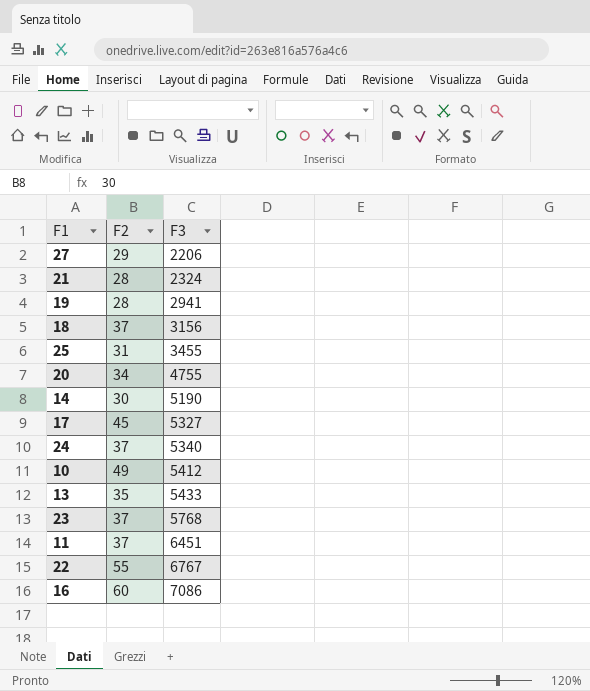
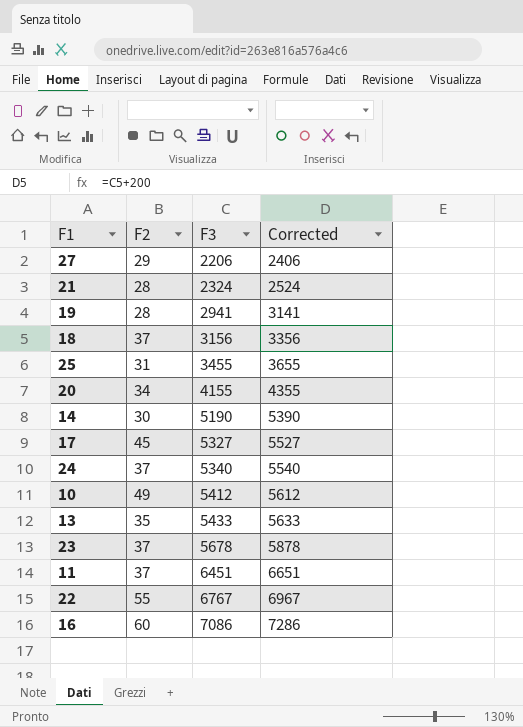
column Corrected | formula: none -> [F3] + 200
20 | F3: 4755 -> 4155
23 | F3: 5768 -> 5678

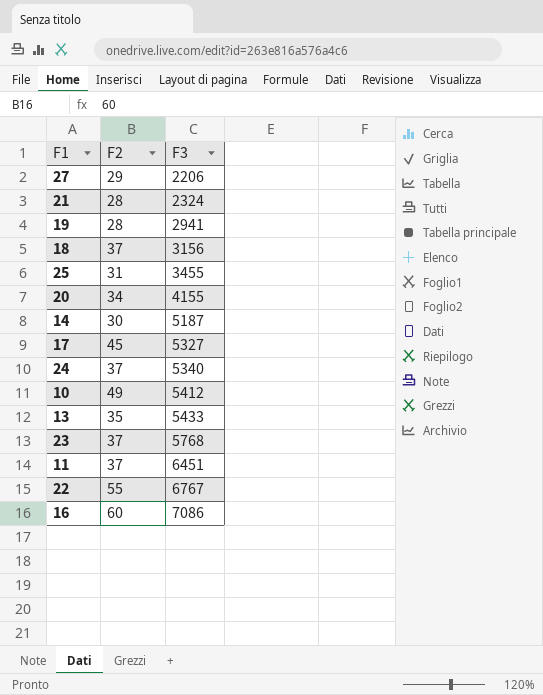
column Corrected | formula: [F3] + 200 -> none
14 | F3: 5190 -> 5187
23 | F3: 5678 -> 5768

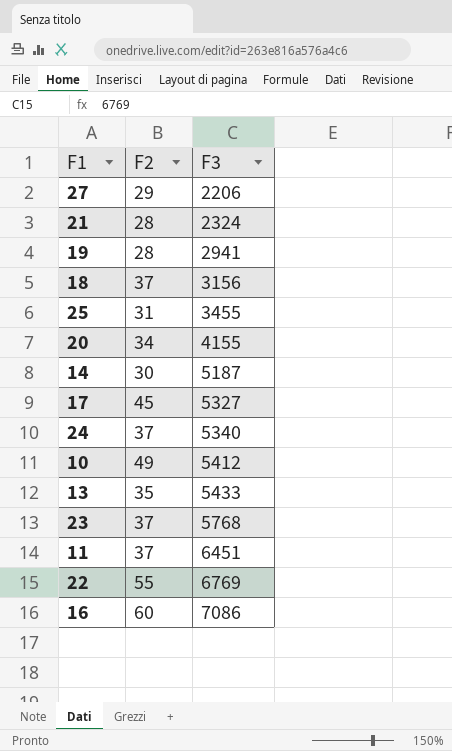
22 | F3: 6767 -> 6769

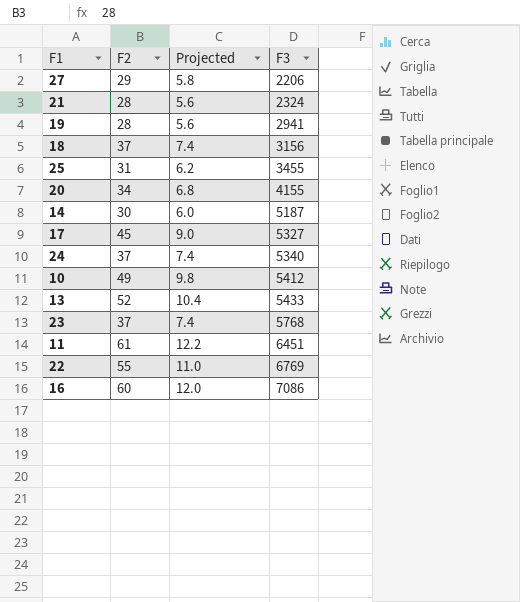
column Projected | formula: none -> [F2] * 0.2
13 | F2: 35 -> 52
11 | F2: 37 -> 61

